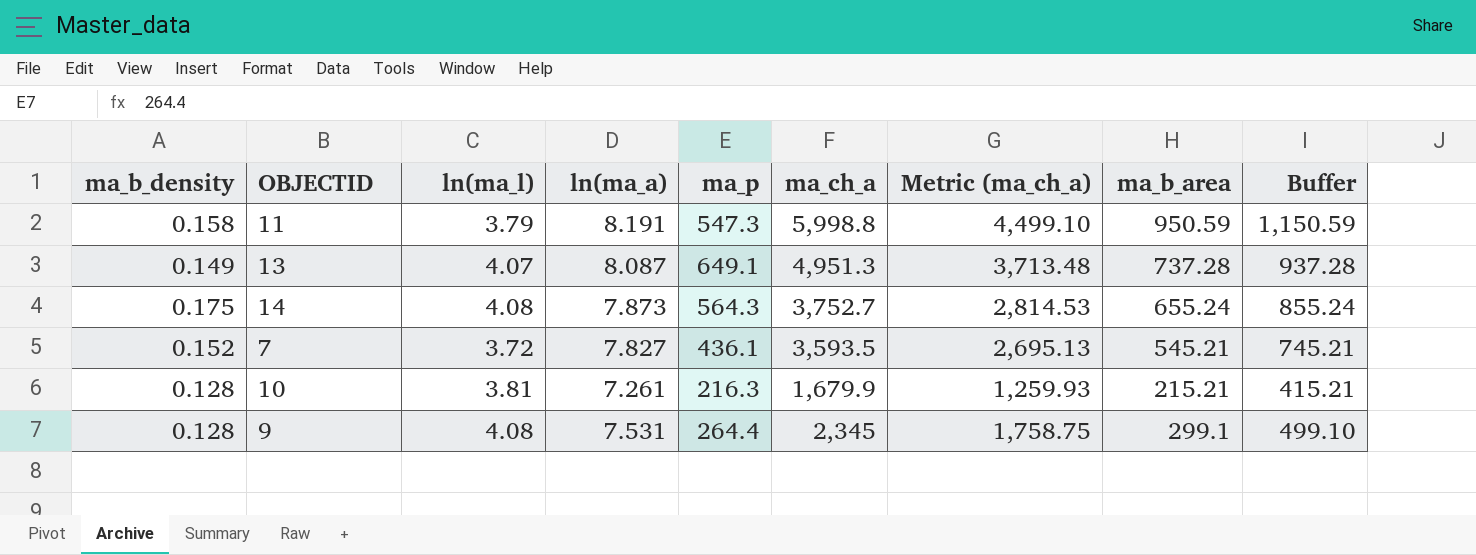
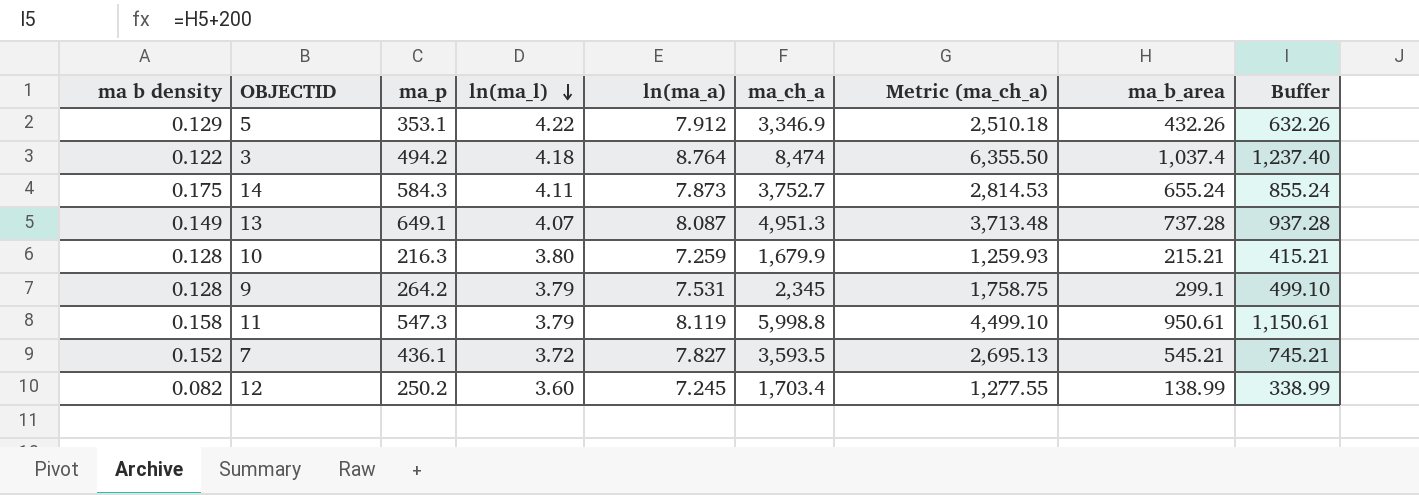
row order: none -> ln(ma_l) descending
column name: ma_b_density -> ma b density
column ma_p | position: 5 -> 3
row 5: none -> 0.129 | 353.1 | 4.22 | 7.912 | 3,346.9 | 2,510.18 | 432.26 | 632.26
row 3: none -> 0.122 | 494.2 | 4.18 | 8.764 | 8,474 | 6,355.50 | 1,037.4 | 1,237.40
14 | ma_p: 564.3 -> 584.3
14 | ln(ma_l): 4.08 -> 4.11
10 | ln(ma_l): 3.81 -> 3.80
10 | ln(ma_a): 7.261 -> 7.259
9 | ma_p: 264.4 -> 264.2
9 | ln(ma_l): 4.08 -> 3.79
11 | ln(ma_a): 8.191 -> 8.119
11 | ma_b_area: 950.59 -> 950.61
11 | Buffer: 1,150.59 -> 1,150.61
row 12: none -> 0.082 | 250.2 | 3.60 | 7.245 | 1,703.4 | 1,277.55 | 138.99 | 338.99

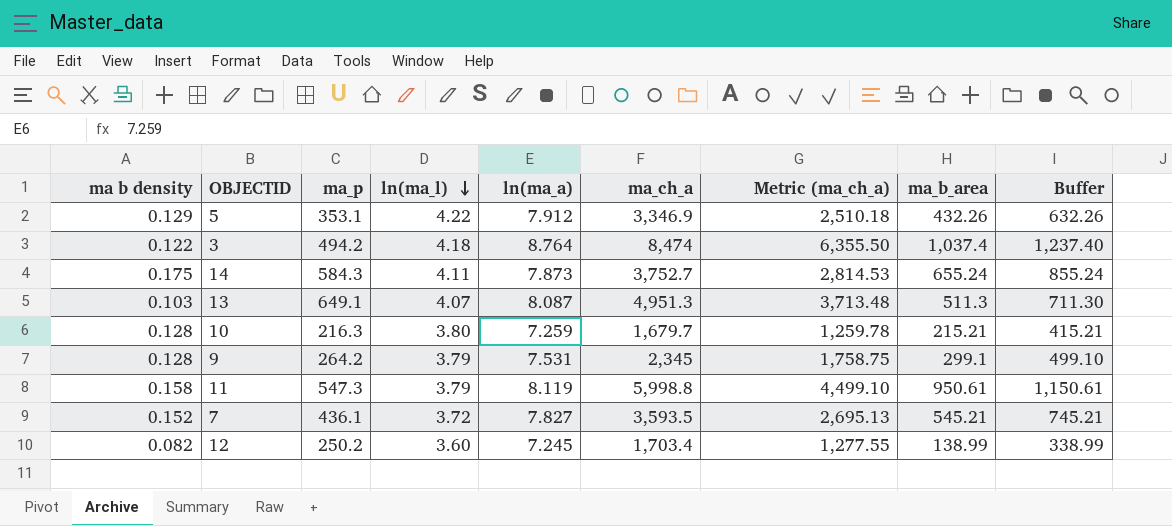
13 | ma b density: 0.149 -> 0.103
13 | ma_b_area: 737.28 -> 511.3
13 | Buffer: 937.28 -> 711.30
10 | ma_ch_a: 1,679.9 -> 1,679.7
10 | Metric (ma_ch_a): 1,259.93 -> 1,259.78

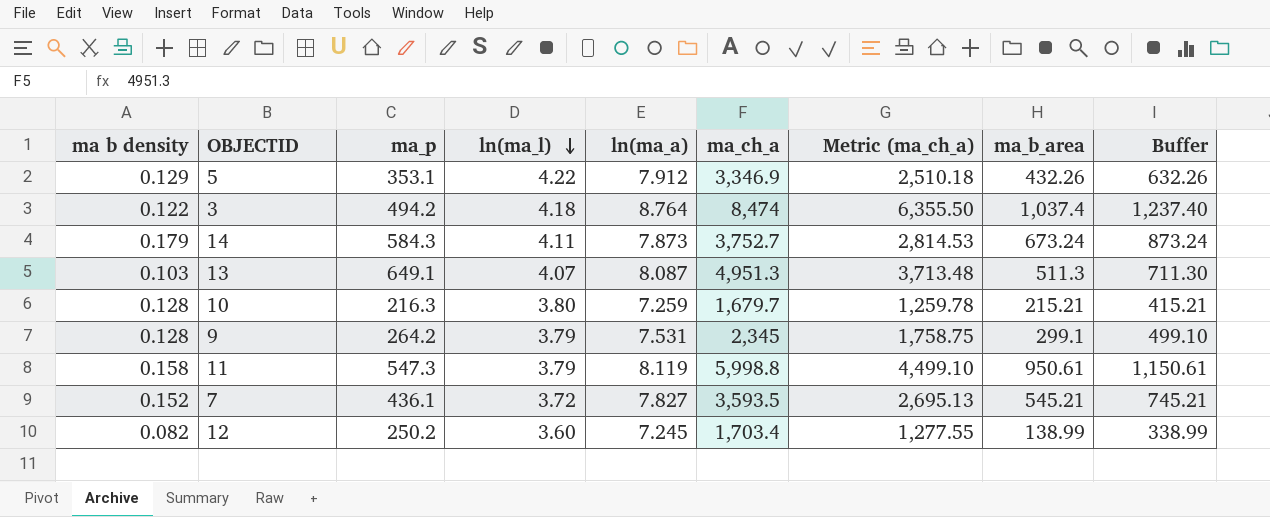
14 | ma b density: 0.175 -> 0.179
14 | ma_b_area: 655.24 -> 673.24
14 | Buffer: 855.24 -> 873.24

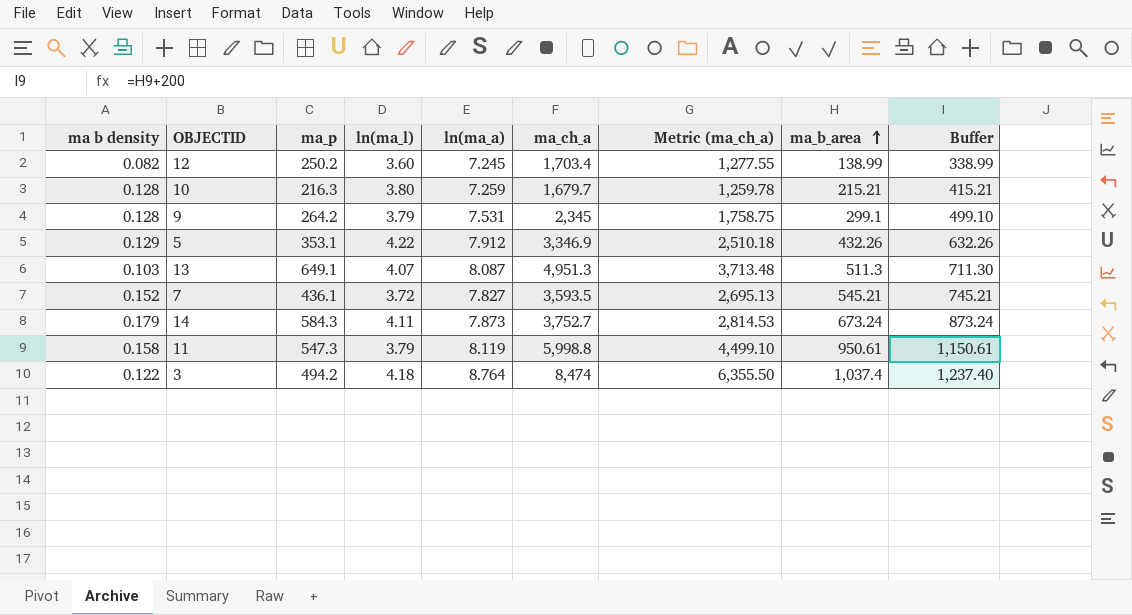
row order: ln(ma_l) descending -> ma_b_area ascending

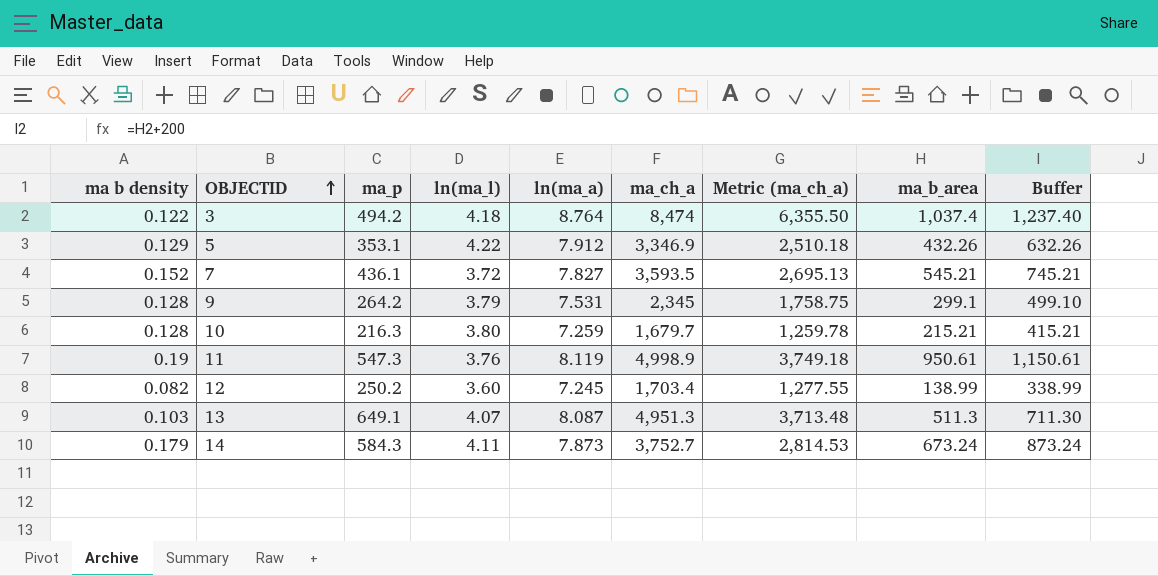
row order: ma_b_area ascending -> OBJECTID ascending
11 | ma b density: 0.158 -> 0.19
11 | ln(ma_l): 3.79 -> 3.76
11 | ma_ch_a: 5,998.8 -> 4,998.9
11 | Metric (ma_ch_a): 4,499.10 -> 3,749.18

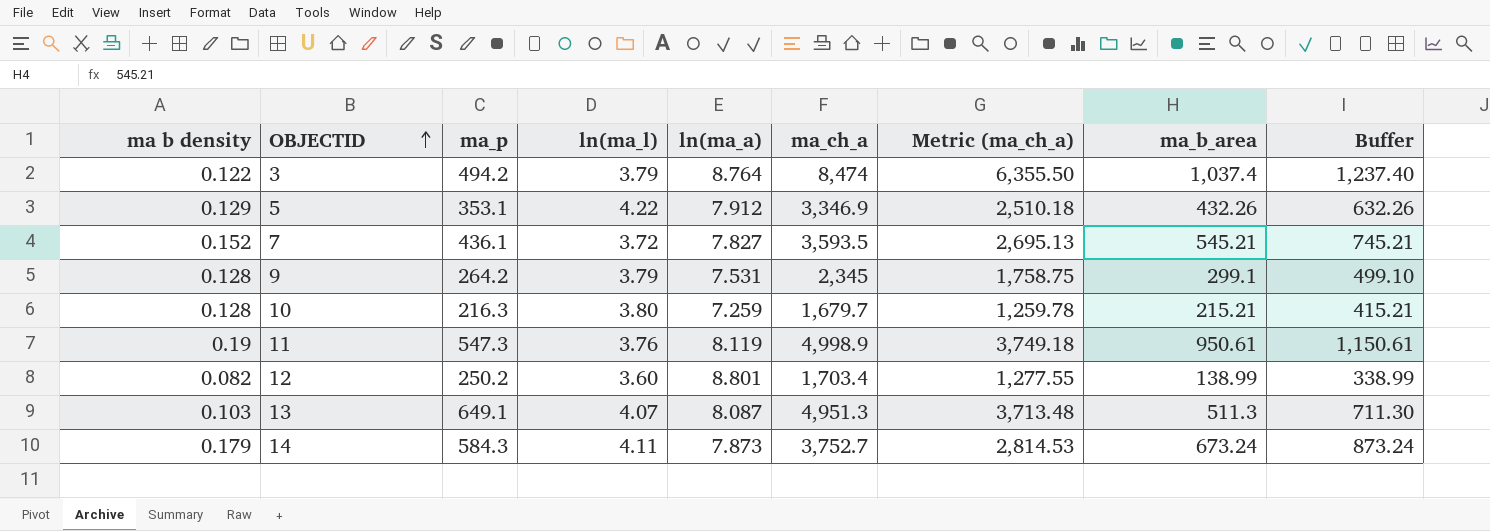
3 | ln(ma_l): 4.18 -> 3.79
12 | ln(ma_a): 7.245 -> 8.801

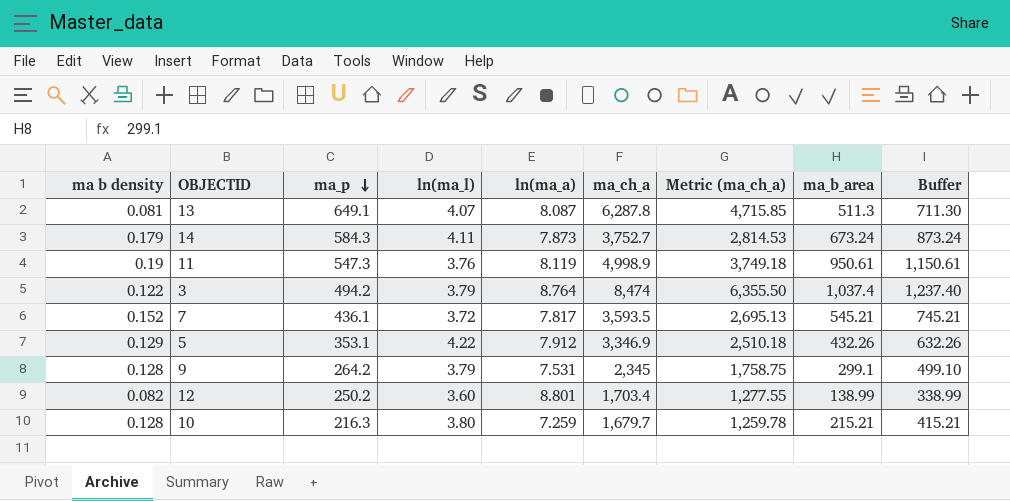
row order: OBJECTID ascending -> ma_p descending
13 | ma b density: 0.103 -> 0.081
13 | ma_ch_a: 4,951.3 -> 6,287.8
13 | Metric (ma_ch_a): 3,713.48 -> 4,715.85
7 | ln(ma_a): 7.827 -> 7.817

